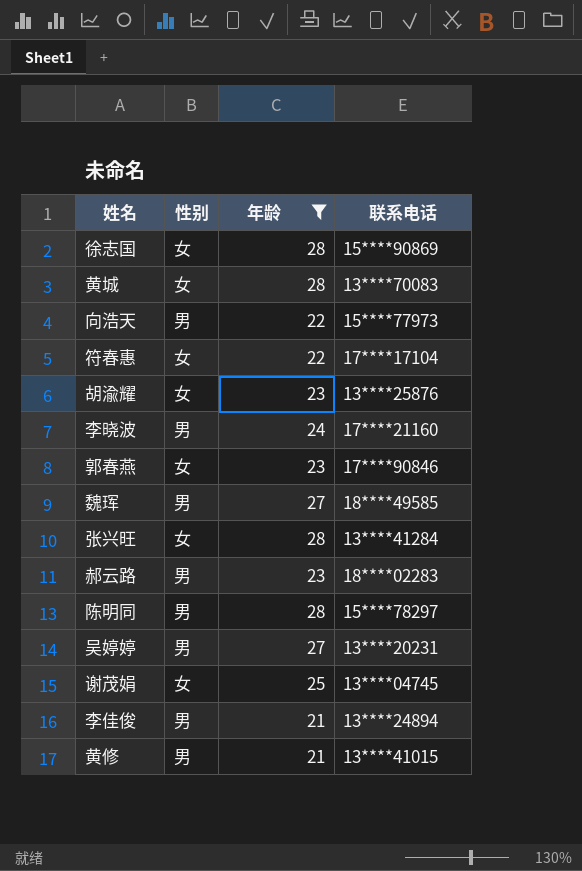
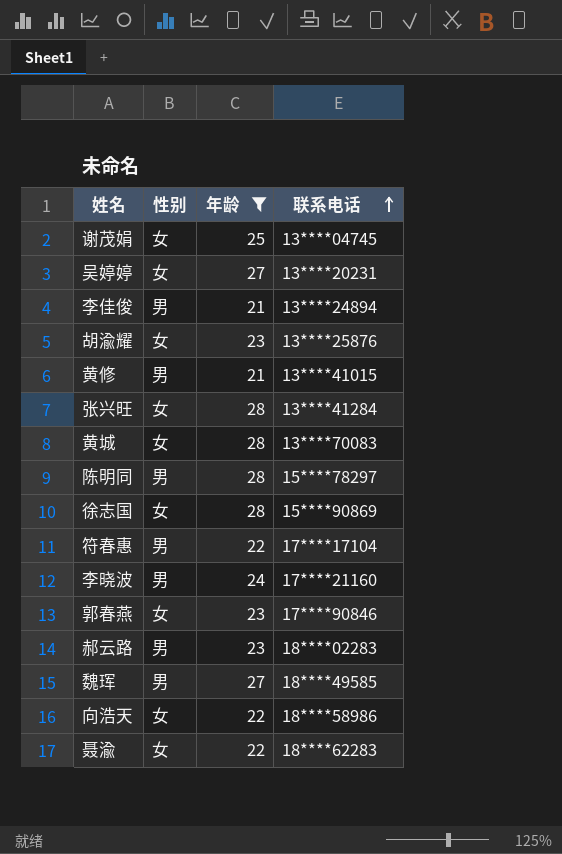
row order: none -> 联系电话 ascending
吴婷婷 | 性别: 男 -> 女
符春惠 | 性别: 女 -> 男
向浩天 | 性别: 男 -> 女
向浩天 | 联系电话: 15****77973 -> 18****58986
row 聂渝: none -> 女 | 22 | 18****62283

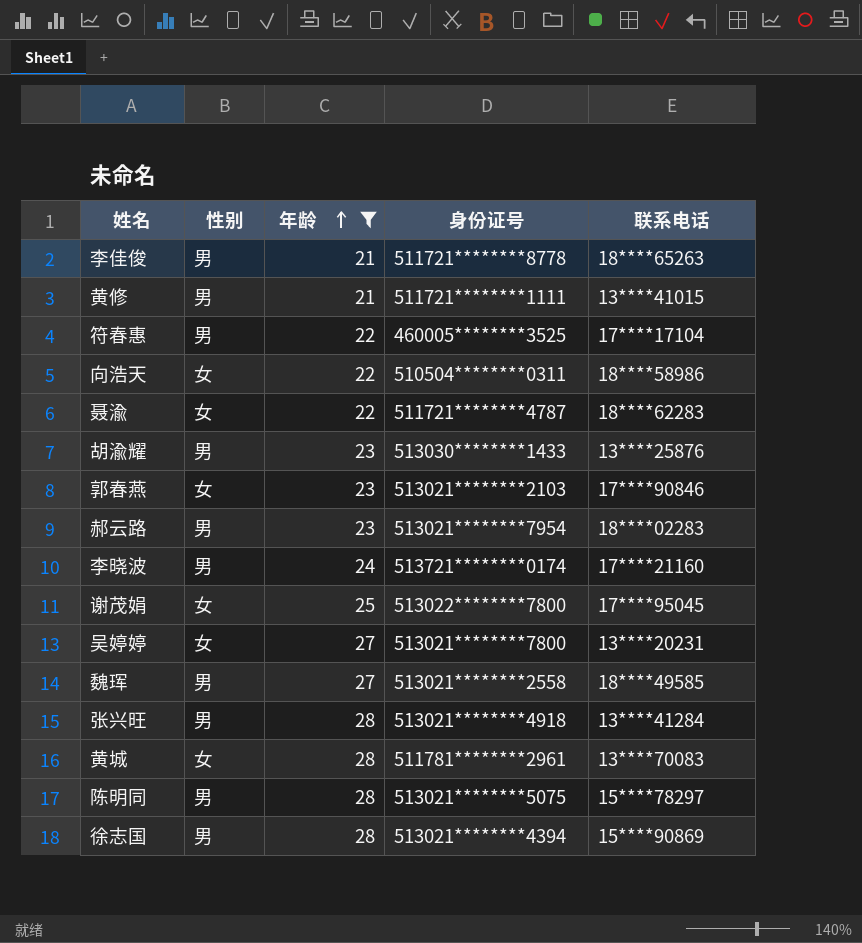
row order: 联系电话 ascending -> 年龄 ascending
column 身份证号 | position: none -> 4
李佳俊 | 联系电话: 13****24894 -> 18****65263
胡渝耀 | 性别: 女 -> 男
谢茂娟 | 联系电话: 13****04745 -> 17****95045
张兴旺 | 性别: 女 -> 男
徐志国 | 性别: 女 -> 男

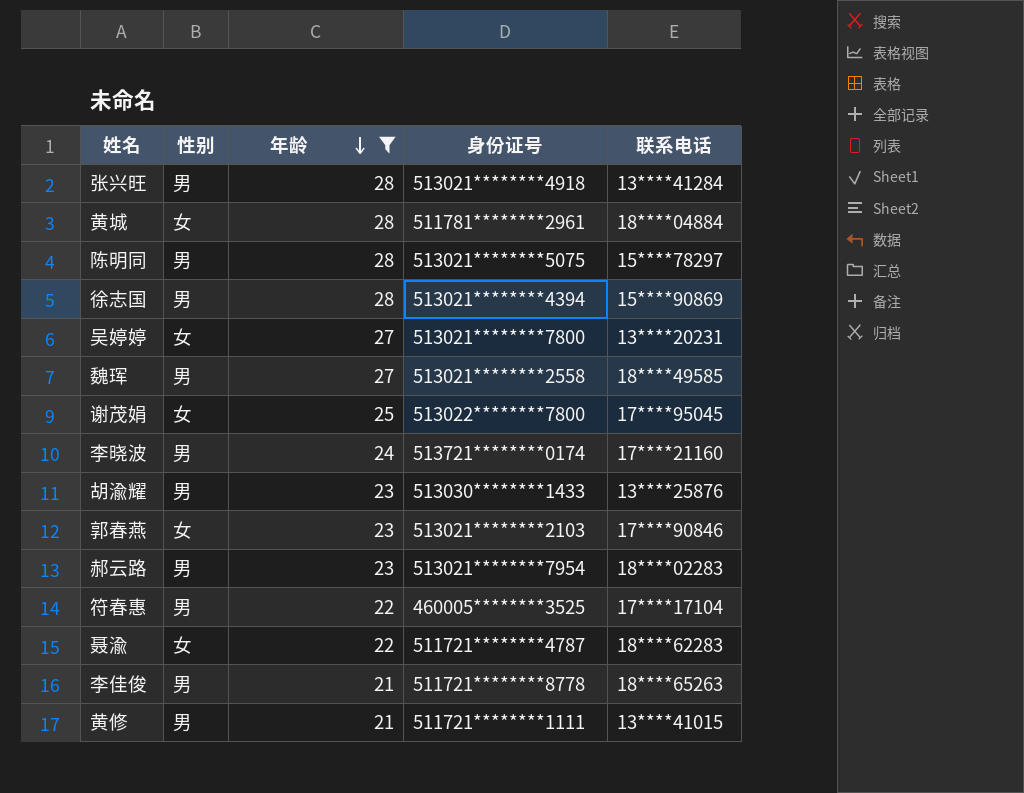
row order: 年龄 ascending -> 年龄 descending
row 向浩天: 女 | 22 | 510504********0311 | 18****58986 -> none
黄城 | 联系电话: 13****70083 -> 18****04884

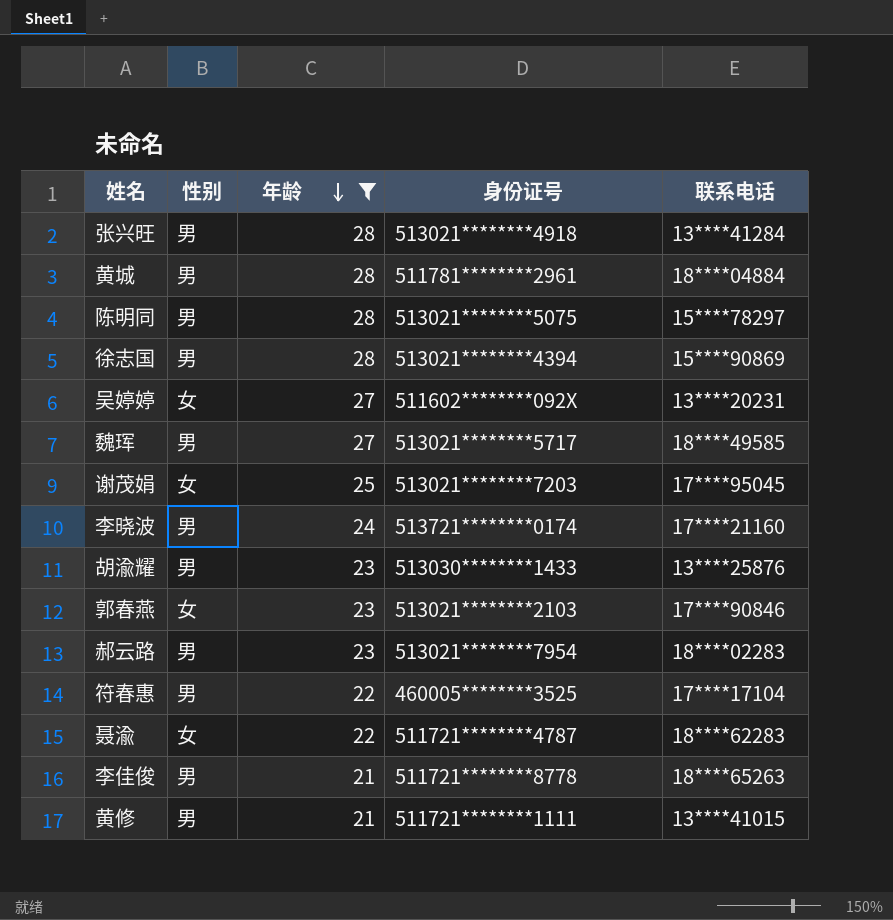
黄城 | 性别: 女 -> 男
吴婷婷 | 身份证号: 513021********7800 -> 511602********092X
魏珲 | 身份证号: 513021********2558 -> 513021********5717
谢茂娟 | 身份证号: 513022********7800 -> 513021********7203

